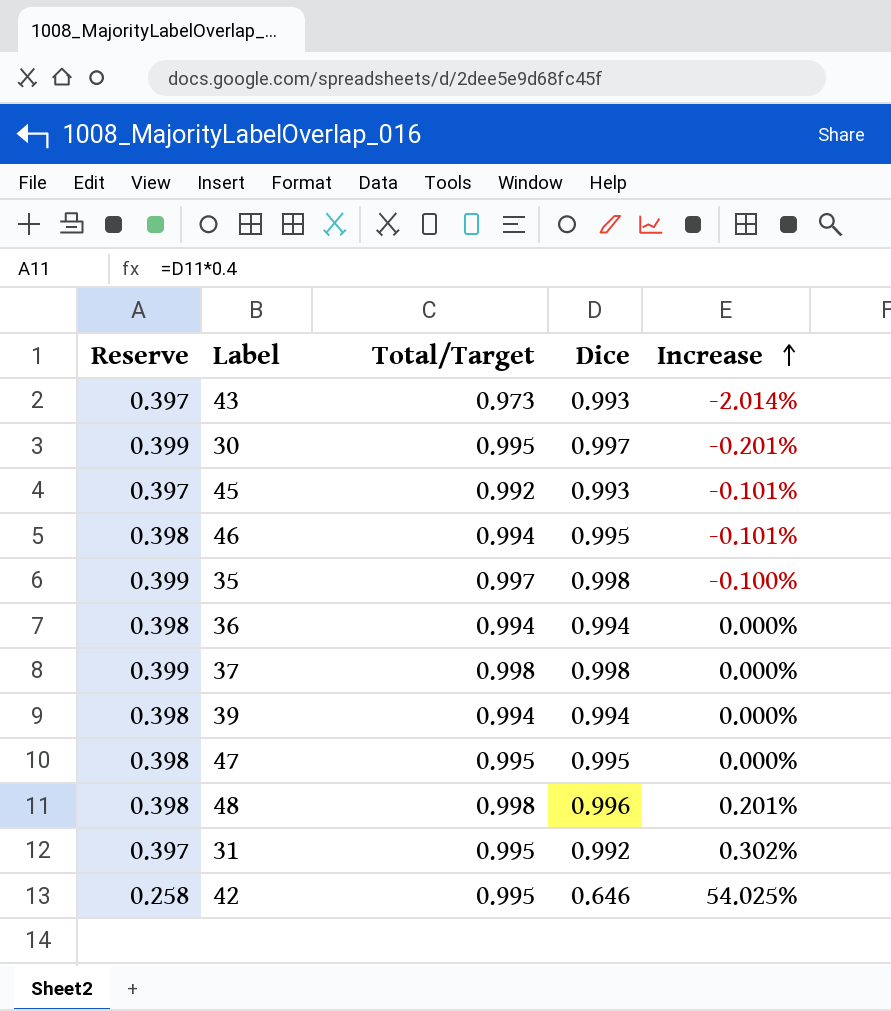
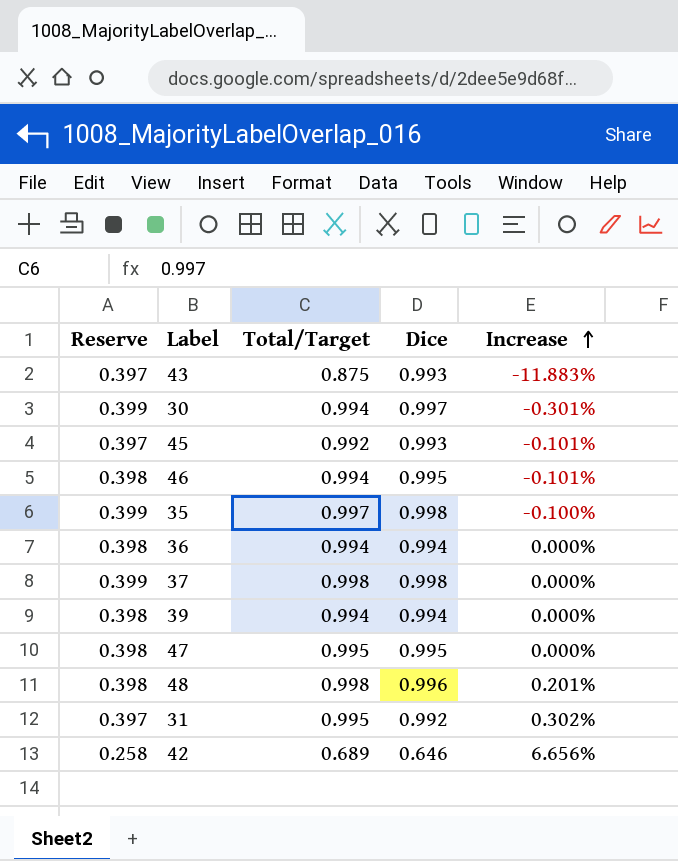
43 | Total/Target: 0.973 -> 0.875
43 | Increase: -2.014% -> -11.883%
30 | Total/Target: 0.995 -> 0.994
30 | Increase: -0.201% -> -0.301%
42 | Total/Target: 0.995 -> 0.689
42 | Increase: 54.025% -> 6.656%

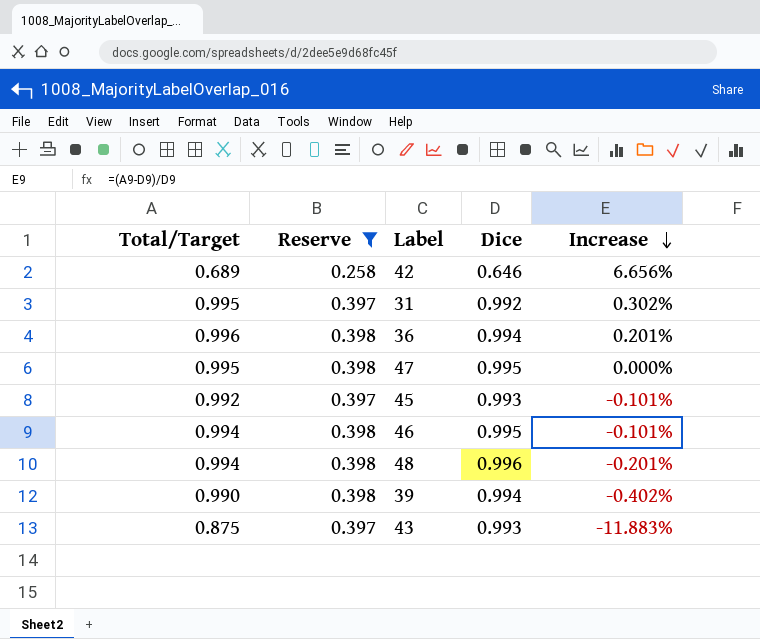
filter: none -> Reserve != 0.399
row order: Increase ascending -> Increase descending
column Total/Target | position: 3 -> 1
36 | Total/Target: 0.994 -> 0.996
36 | Increase: 0.000% -> 0.201%
48 | Total/Target: 0.998 -> 0.994
48 | Increase: 0.201% -> -0.201%
39 | Total/Target: 0.994 -> 0.990
39 | Increase: 0.000% -> -0.402%

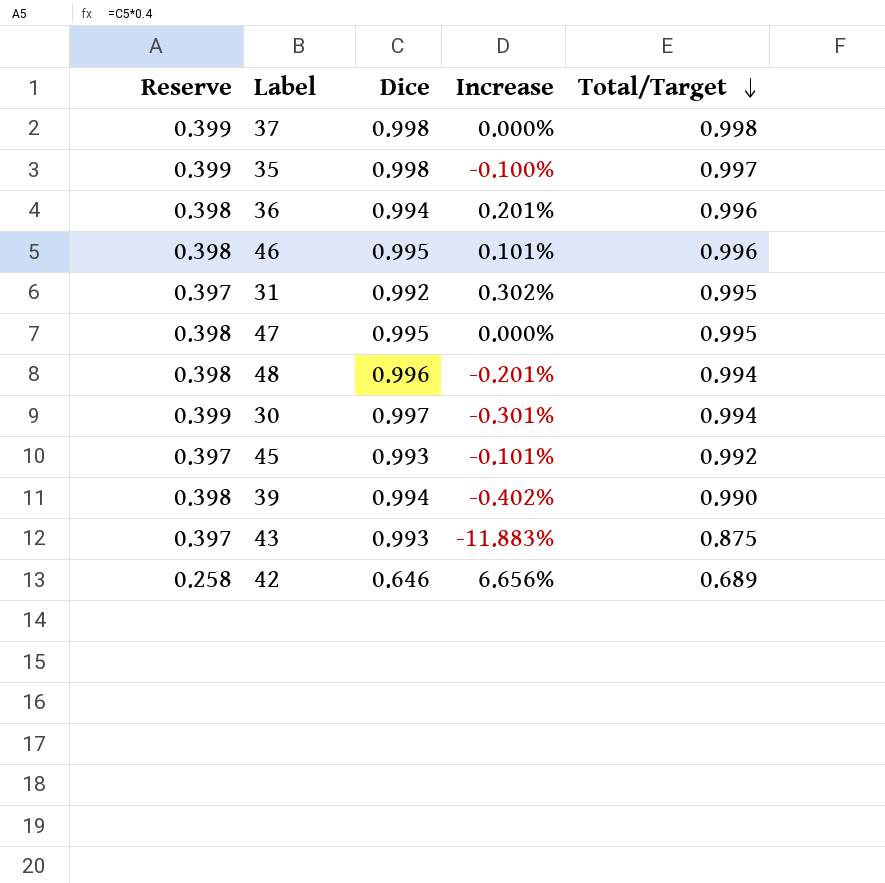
filter: Reserve != 0.399 -> none
row order: Increase descending -> Total/Target descending
column Total/Target | position: 1 -> 5
46 | Increase: -0.101% -> 0.101%
46 | Total/Target: 0.994 -> 0.996

